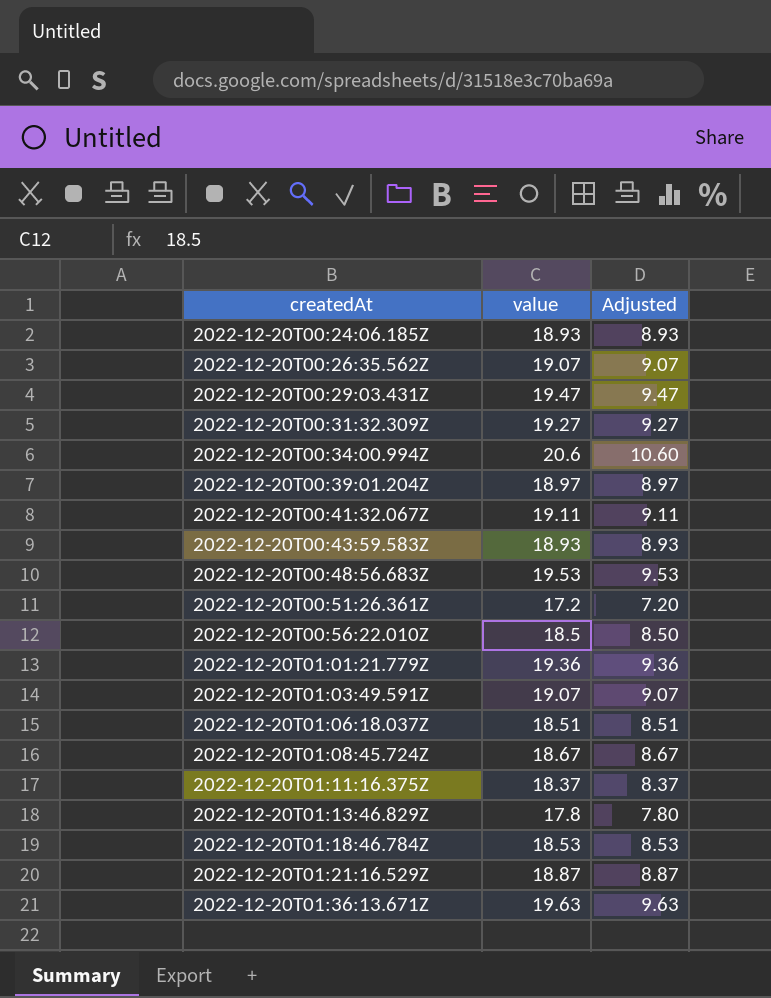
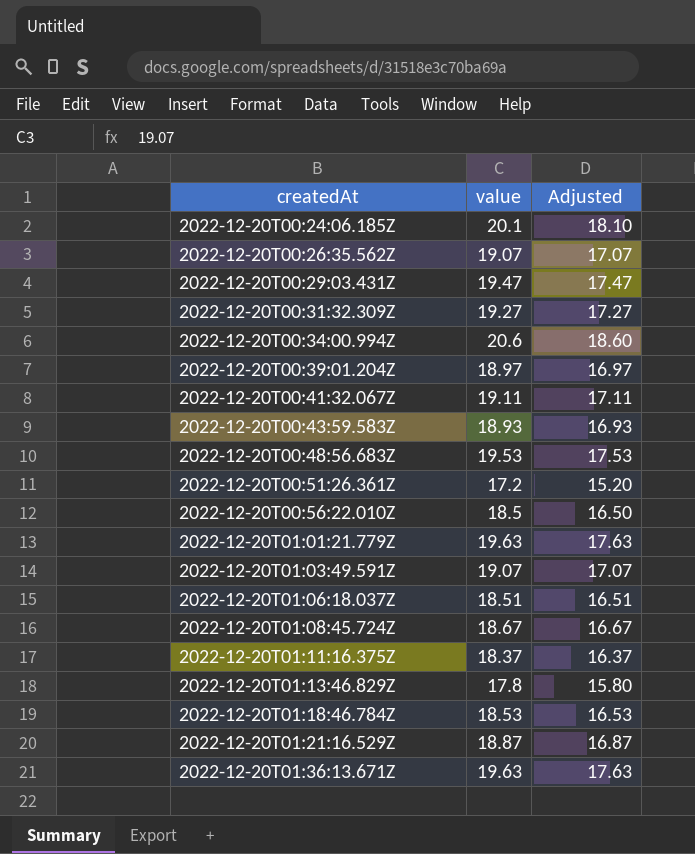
column Adjusted | formula: [value] - 10 -> [value] - 2
2022-12-20T00:24:06.185Z | value: 18.93 -> 20.1
2022-12-20T01:01:21.779Z | value: 19.36 -> 19.63

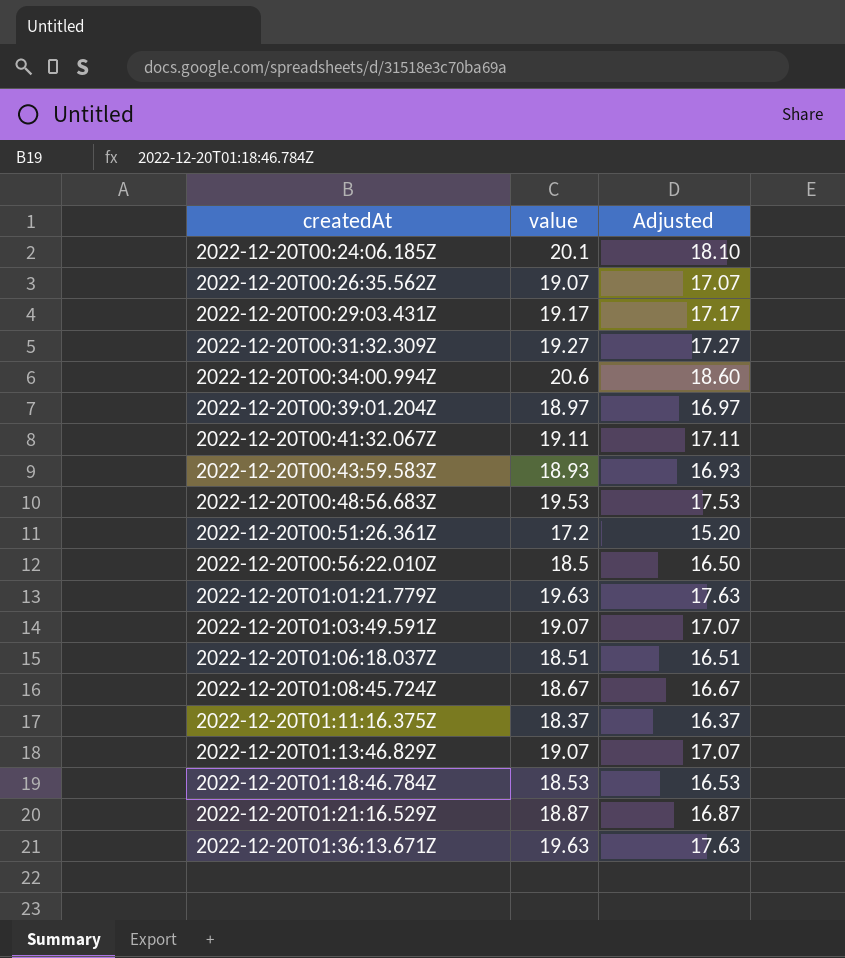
2022-12-20T00:29:03.431Z | value: 19.47 -> 19.17
2022-12-20T00:29:03.431Z | Adjusted: 17.47 -> 17.17
2022-12-20T01:13:46.829Z | value: 17.8 -> 19.07
2022-12-20T01:13:46.829Z | Adjusted: 15.80 -> 17.07

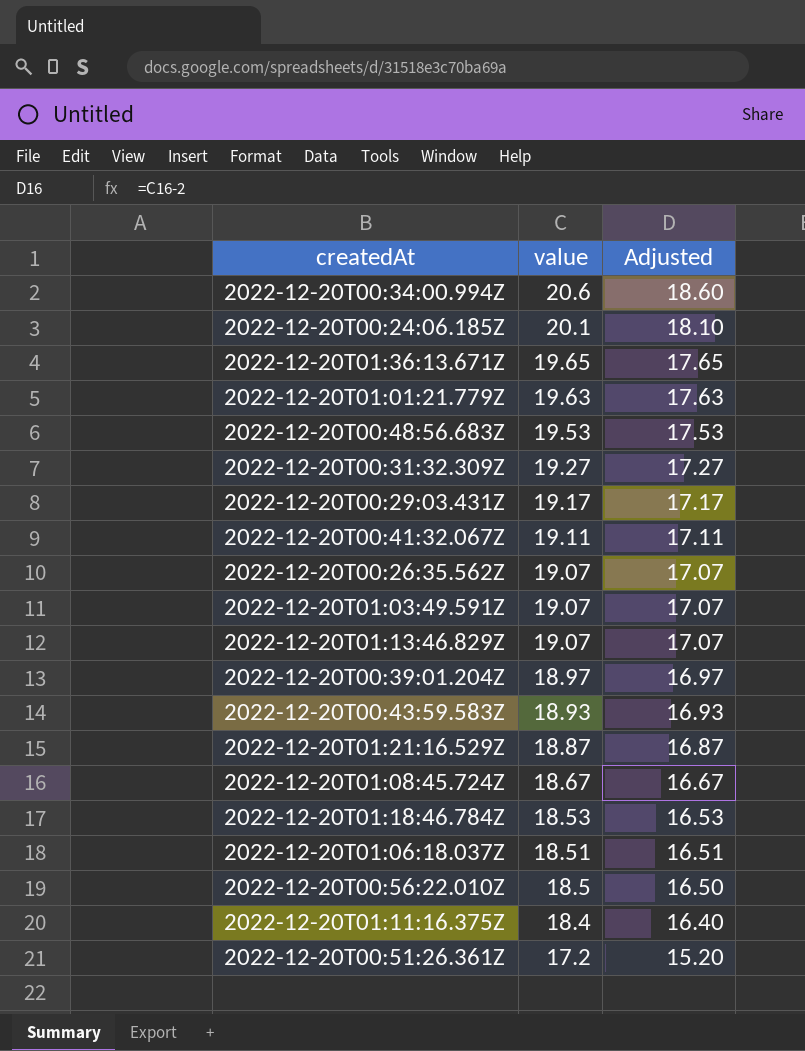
row order: createdAt ascending -> value descending
2022-12-20T01:36:13.671Z | value: 19.63 -> 19.65
2022-12-20T01:36:13.671Z | Adjusted: 17.63 -> 17.65
2022-12-20T01:11:16.375Z | value: 18.37 -> 18.4
2022-12-20T01:11:16.375Z | Adjusted: 16.37 -> 16.40

